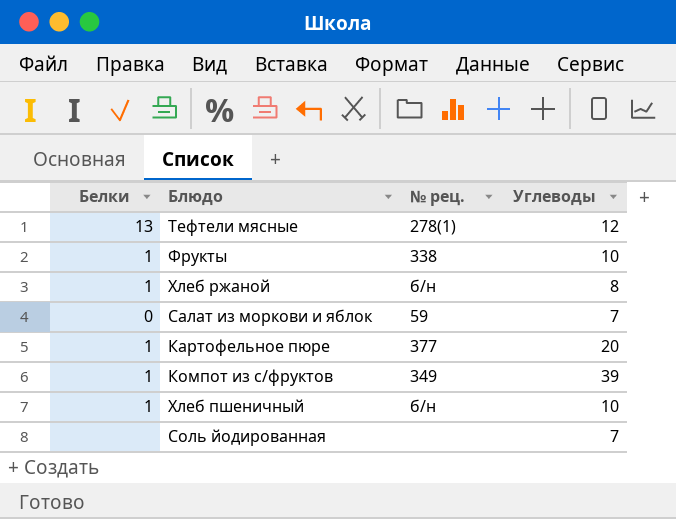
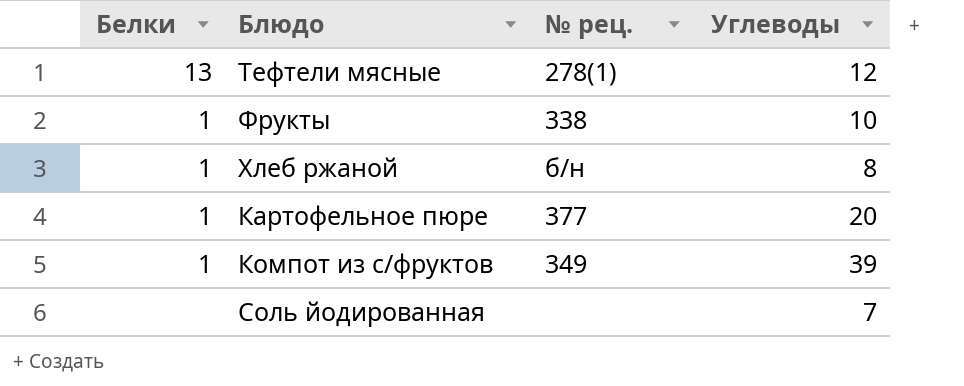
row Салат из моркови и яблок: 0 | 59 | 7 -> none
row Хлеб пшеничный: 1 | б/н | 10 -> none

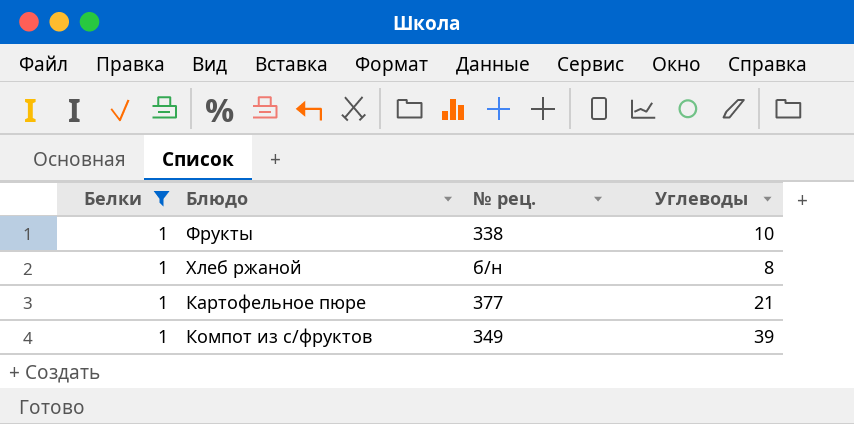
filter: none -> Белки = 1
Картофельное пюре | Углеводы: 20 -> 21

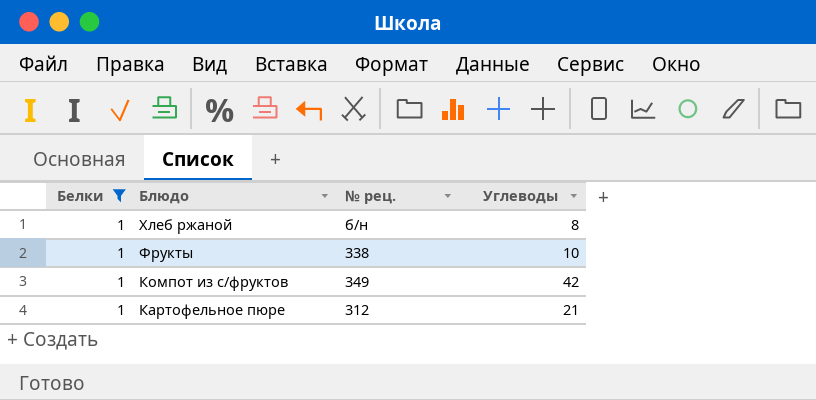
row order: none -> Блюдо descending
Компот из с/фруктов | Углеводы: 39 -> 42
Картофельное пюре | № рец.: 377 -> 312

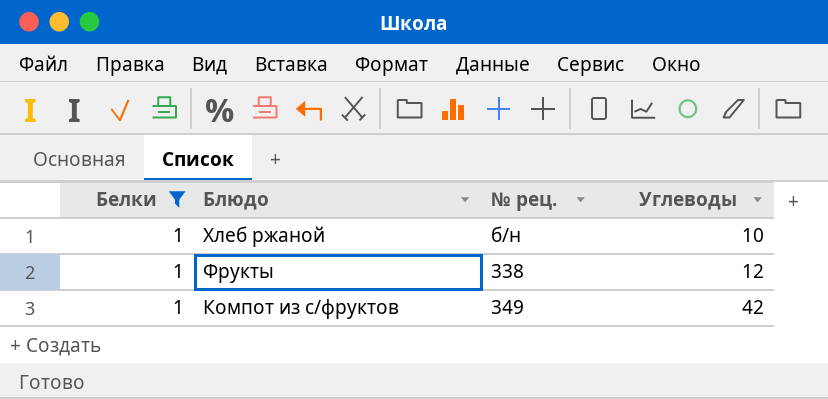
row Картофельное пюре: 1 | 312 | 21 -> none
Хлеб ржаной | Углеводы: 8 -> 10
Фрукты | Углеводы: 10 -> 12

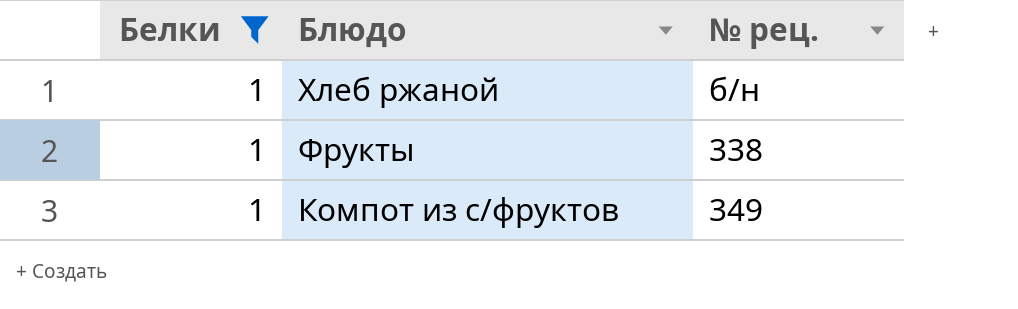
column Углеводы | position: 4 -> none

